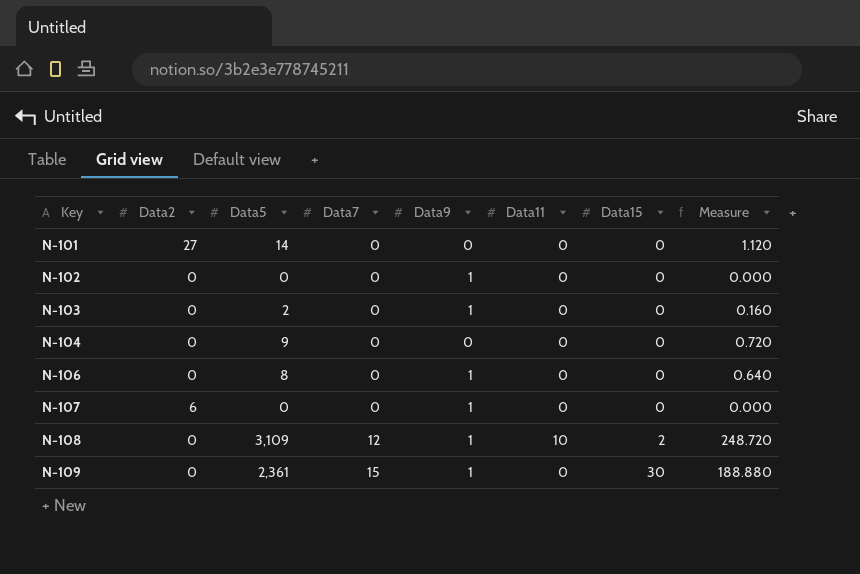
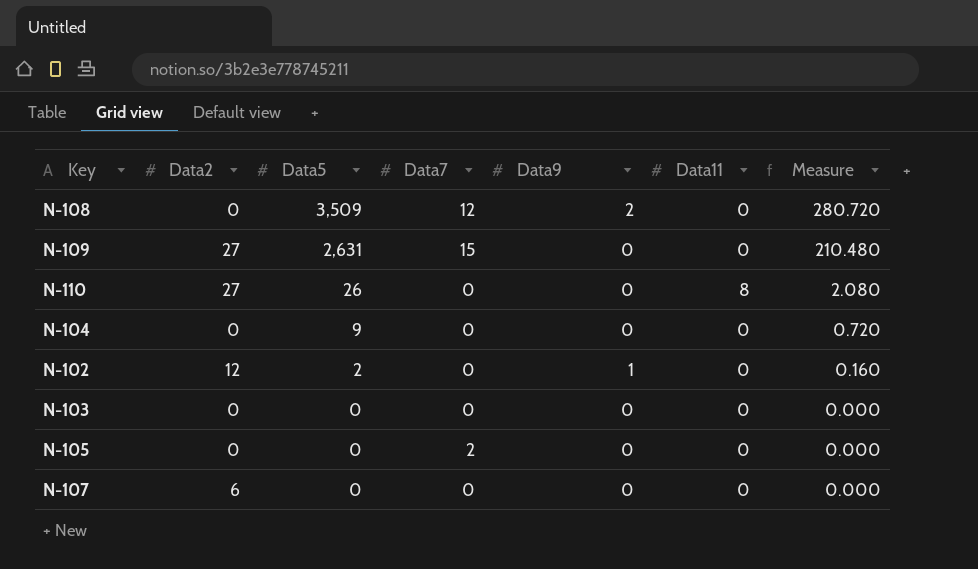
row order: Key ascending -> Data5 descending
column Data15 | position: 7 -> none
row N-101: 27 | 14 | 0 | 0 | 0 | 0 | 1.120 -> none
row N-106: 0 | 8 | 0 | 1 | 0 | 0 | 0.640 -> none
N-108 | Data5: 3,109 -> 3,509
N-108 | Data9: 1 -> 2
N-108 | Data11: 10 -> 0
N-108 | Measure: 248.720 -> 280.720
N-109 | Data2: 0 -> 27
N-109 | Data5: 2,361 -> 2,631
N-109 | Data9: 1 -> 0
N-109 | Measure: 188.880 -> 210.480
row N-110: none -> 27 | 26 | 0 | 0 | 8 | 2.080
N-102 | Data2: 0 -> 12
N-102 | Data5: 0 -> 2
N-102 | Measure: 0.000 -> 0.160
N-103 | Data5: 2 -> 0
N-103 | Data9: 1 -> 0
N-103 | Measure: 0.160 -> 0.000
row N-105: none -> 0 | 0 | 2 | 0 | 0 | 0.000
N-107 | Data9: 1 -> 0

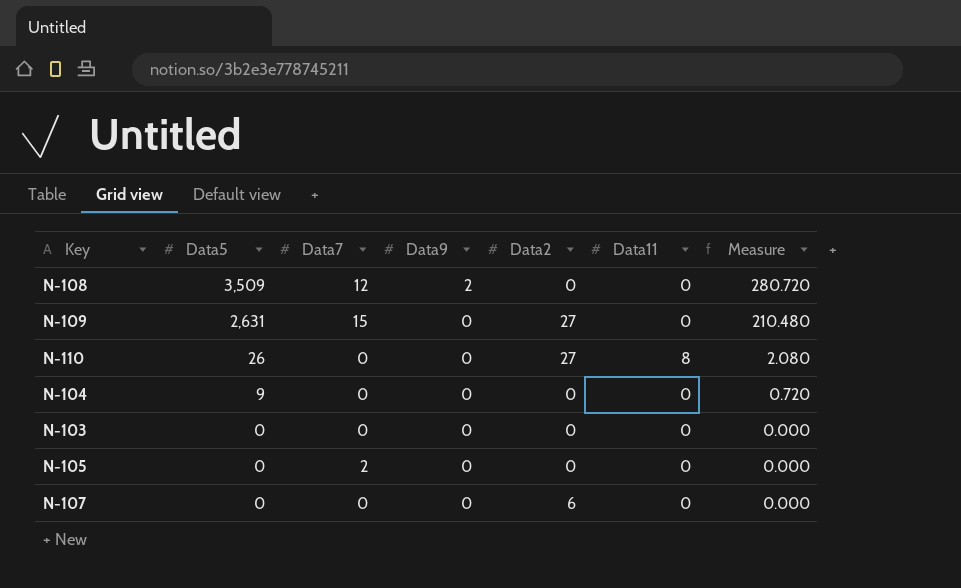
column Data2 | position: 2 -> 5
row N-102: 12 | 2 | 0 | 1 | 0 | 0.160 -> none

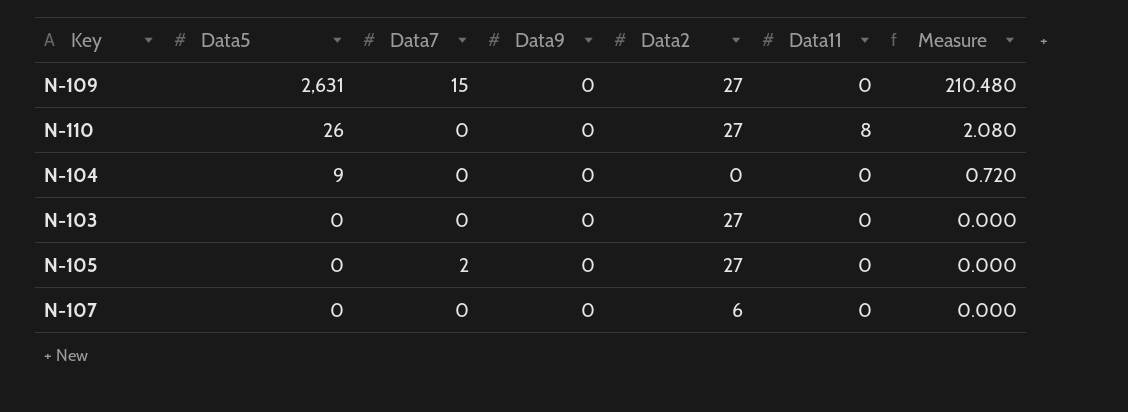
row N-108: 3,509 | 12 | 2 | 0 | 0 | 280.720 -> none
N-103 | Data2: 0 -> 27
N-105 | Data2: 0 -> 27

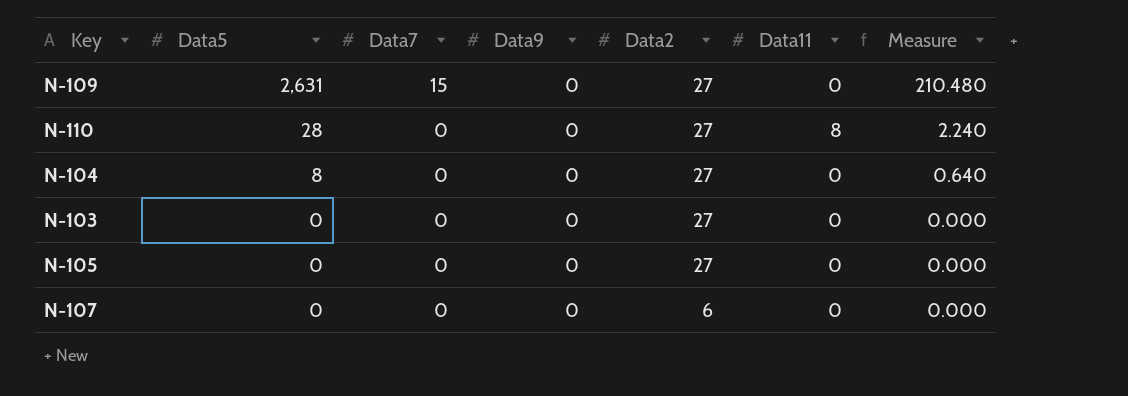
N-110 | Data5: 26 -> 28
N-110 | Measure: 2.080 -> 2.240
N-104 | Data5: 9 -> 8
N-104 | Data2: 0 -> 27
N-104 | Measure: 0.720 -> 0.640
N-105 | Data7: 2 -> 0

